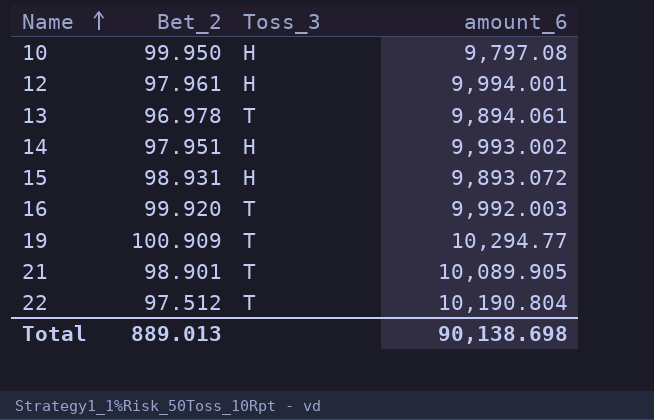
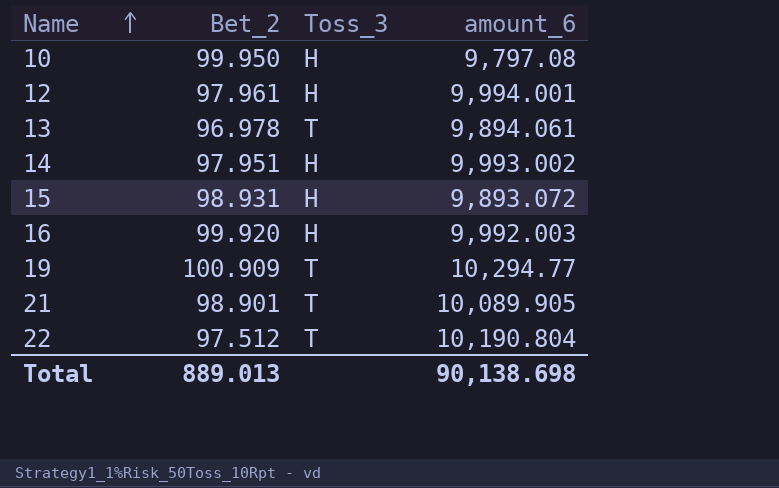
16 | Toss_3: T -> H

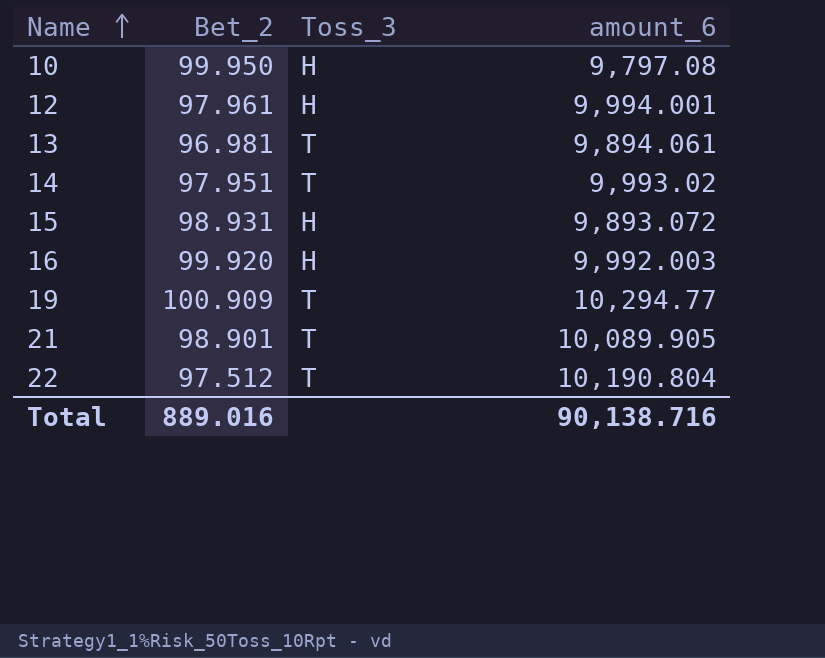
13 | Bet_2: 96.978 -> 96.981
14 | Toss_3: H -> T
14 | amount_6: 9,993.002 -> 9,993.02
Total | Bet_2: 889.013 -> 889.016
Total | amount_6: 90,138.698 -> 90,138.716

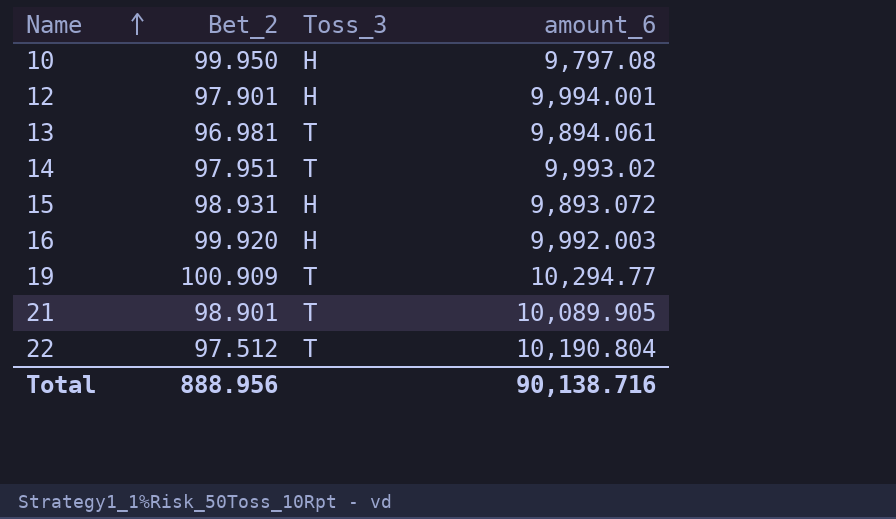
12 | Bet_2: 97.961 -> 97.901
Total | Bet_2: 889.016 -> 888.956

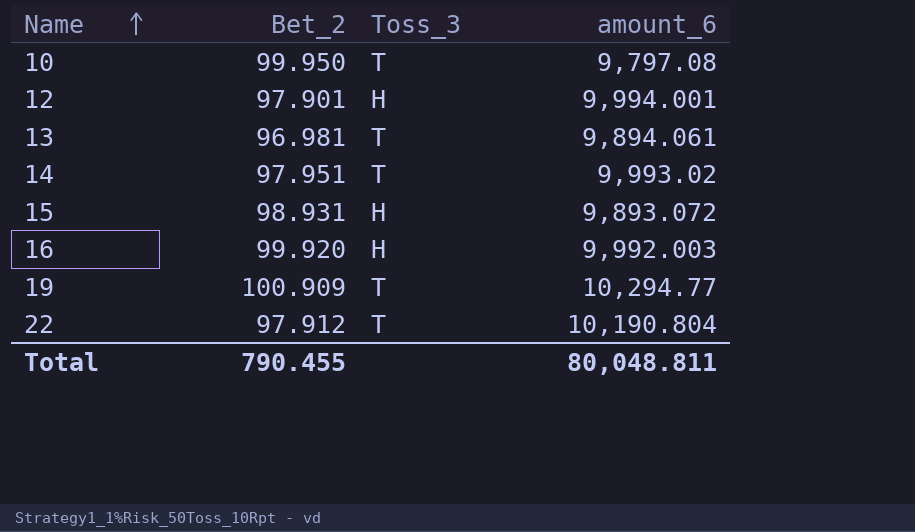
row 21: 98.901 | T | 10,089.905 -> none
10 | Toss_3: H -> T
22 | Bet_2: 97.512 -> 97.912
Total | Bet_2: 888.956 -> 790.455
Total | amount_6: 90,138.716 -> 80,048.811

